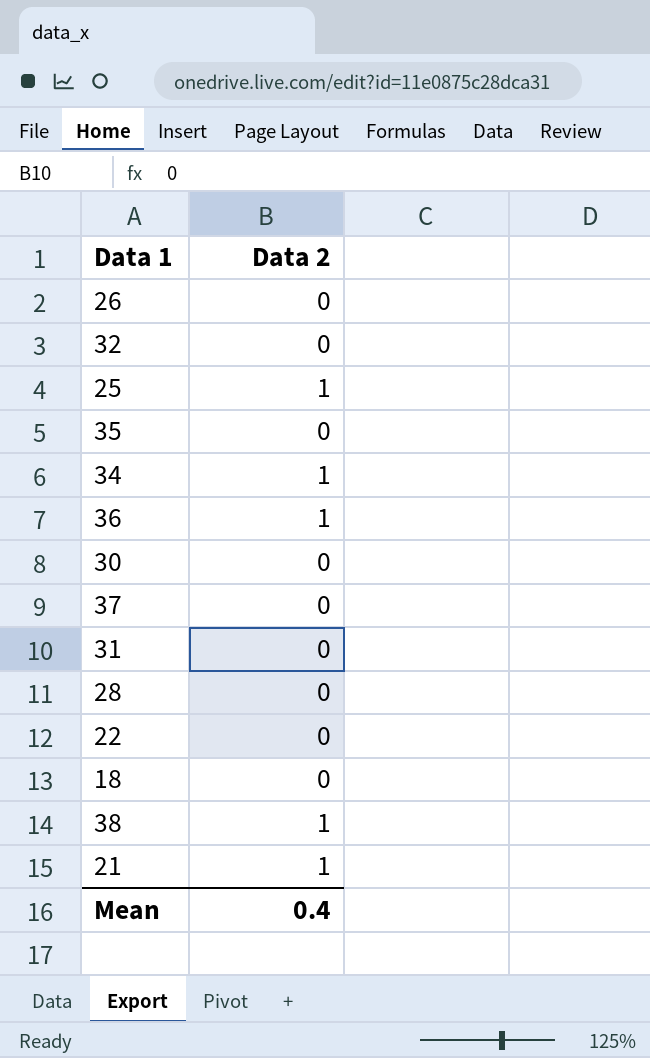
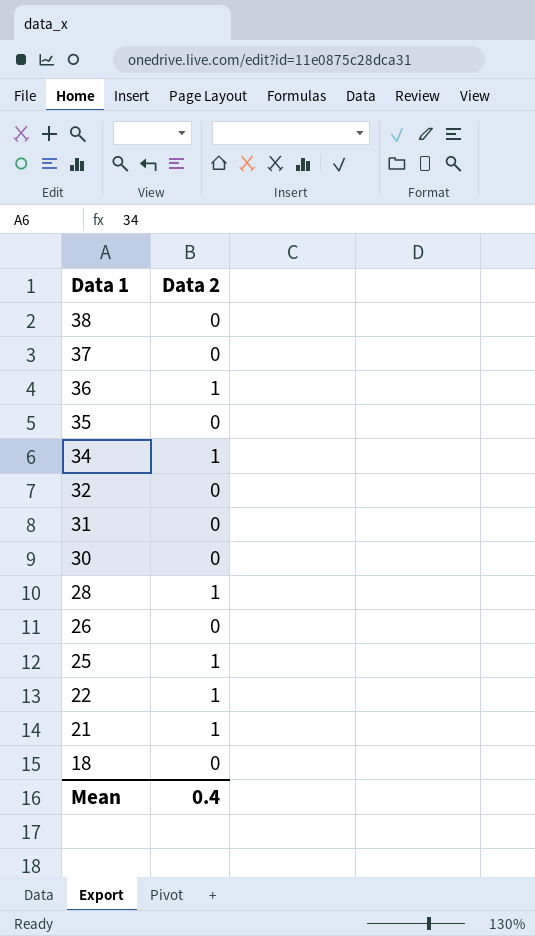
row order: none -> Data 1 descending
38 | Data 2: 1 -> 0
28 | Data 2: 0 -> 1
22 | Data 2: 0 -> 1

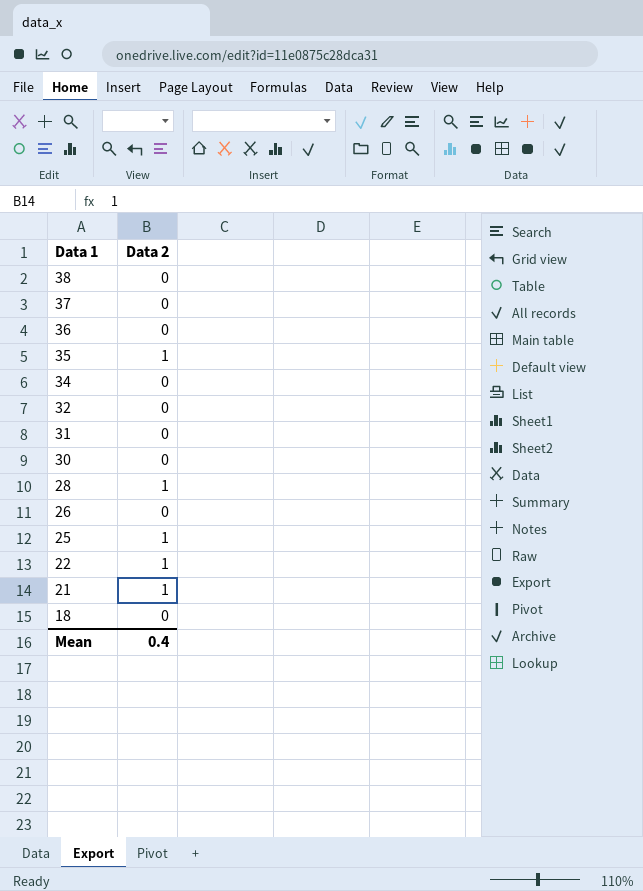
36 | Data 2: 1 -> 0
35 | Data 2: 0 -> 1
34 | Data 2: 1 -> 0

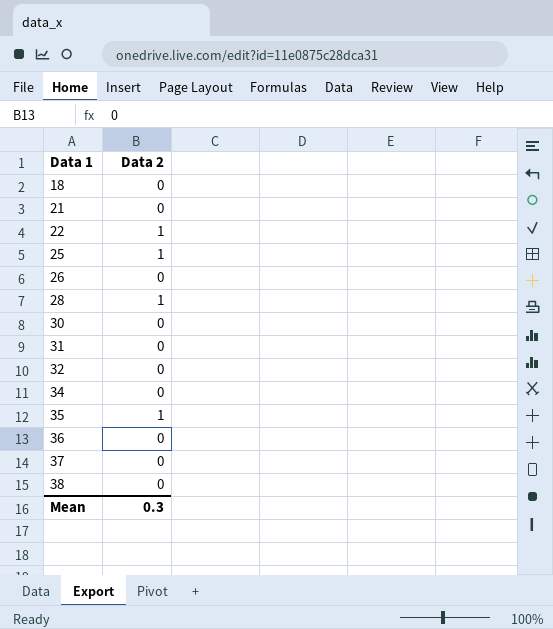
row order: Data 1 descending -> Data 1 ascending
21 | Data 2: 1 -> 0
Mean | Data 2: 0.4 -> 0.3

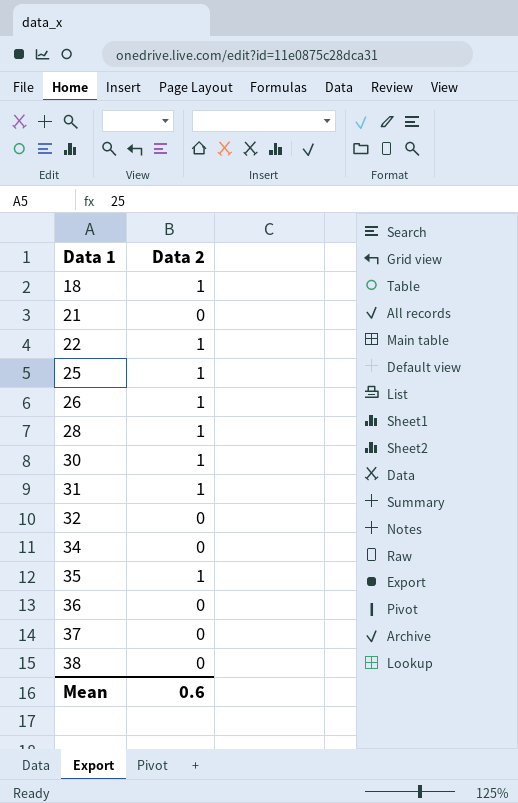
18 | Data 2: 0 -> 1
26 | Data 2: 0 -> 1
30 | Data 2: 0 -> 1
31 | Data 2: 0 -> 1
Mean | Data 2: 0.3 -> 0.6

